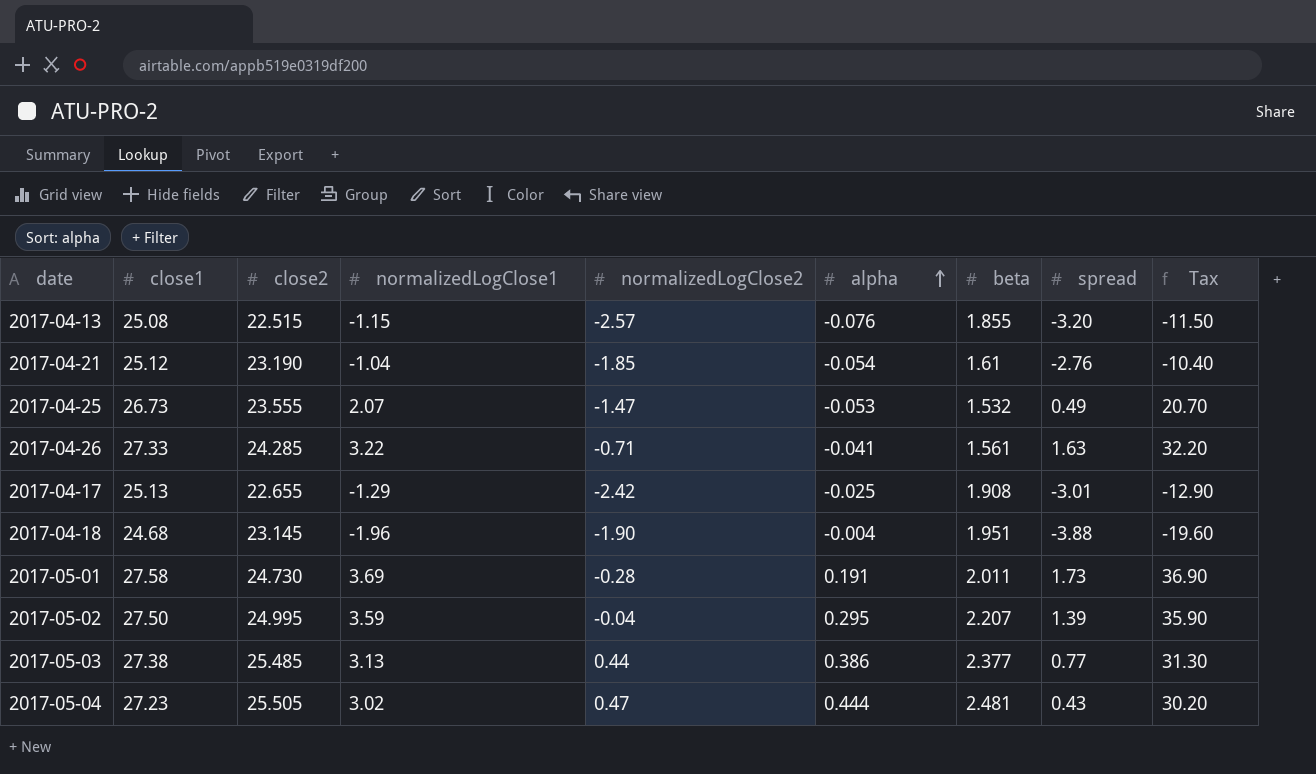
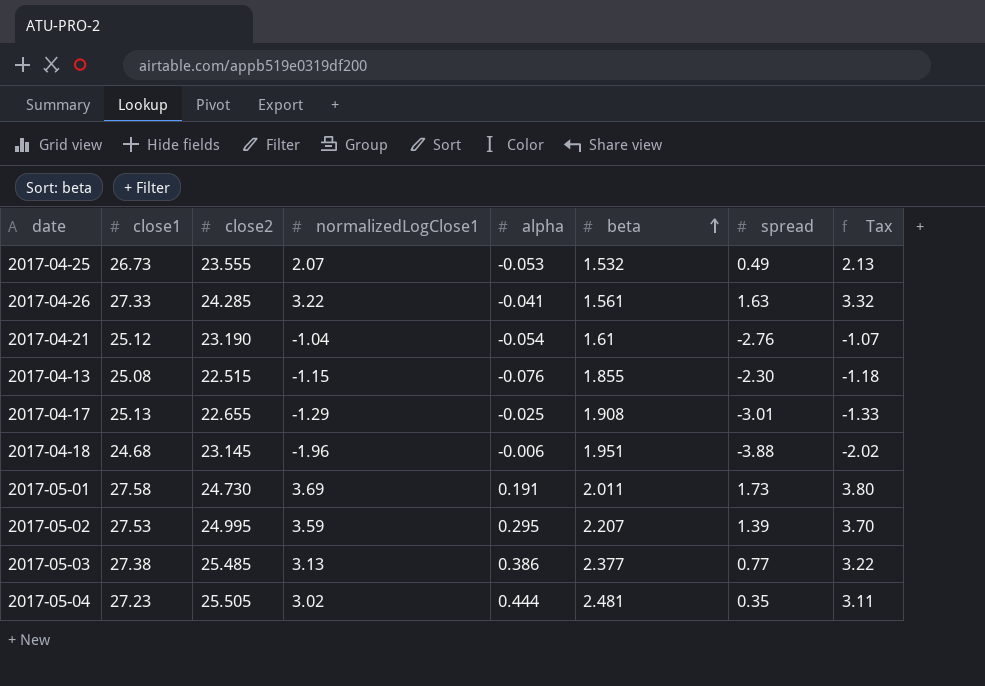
row order: alpha ascending -> beta ascending
column normalizedLogClose2 | position: 5 -> none
column Tax | formula: [normalizedLogClose1] * 10 -> [normalizedLogClose1] * 1.03
2017-04-13 | spread: -3.20 -> -2.30
2017-04-18 | alpha: -0.004 -> -0.006
2017-05-02 | close1: 27.50 -> 27.53
2017-05-04 | spread: 0.43 -> 0.35

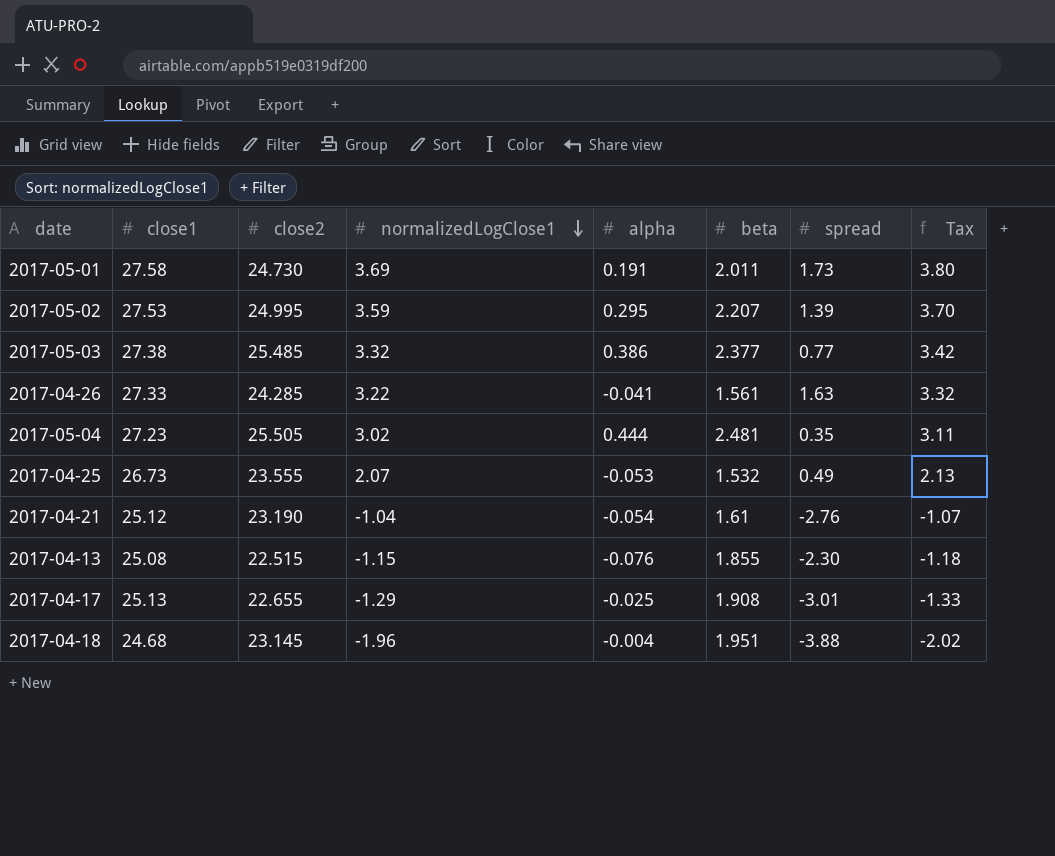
row order: beta ascending -> normalizedLogClose1 descending
2017-05-03 | normalizedLogClose1: 3.13 -> 3.32
2017-05-03 | Tax: 3.22 -> 3.42
2017-04-18 | alpha: -0.006 -> -0.004

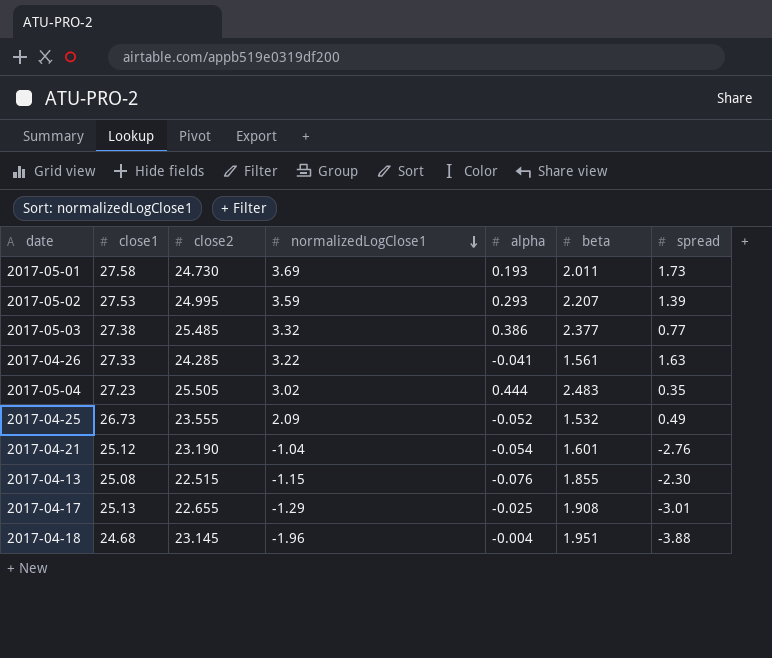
column Tax | formula: [normalizedLogClose1] * 1.03 -> none
2017-05-01 | alpha: 0.191 -> 0.193
2017-05-02 | alpha: 0.295 -> 0.293
2017-05-04 | beta: 2.481 -> 2.483
2017-04-25 | normalizedLogClose1: 2.07 -> 2.09
2017-04-25 | alpha: -0.053 -> -0.052
2017-04-21 | beta: 1.61 -> 1.601

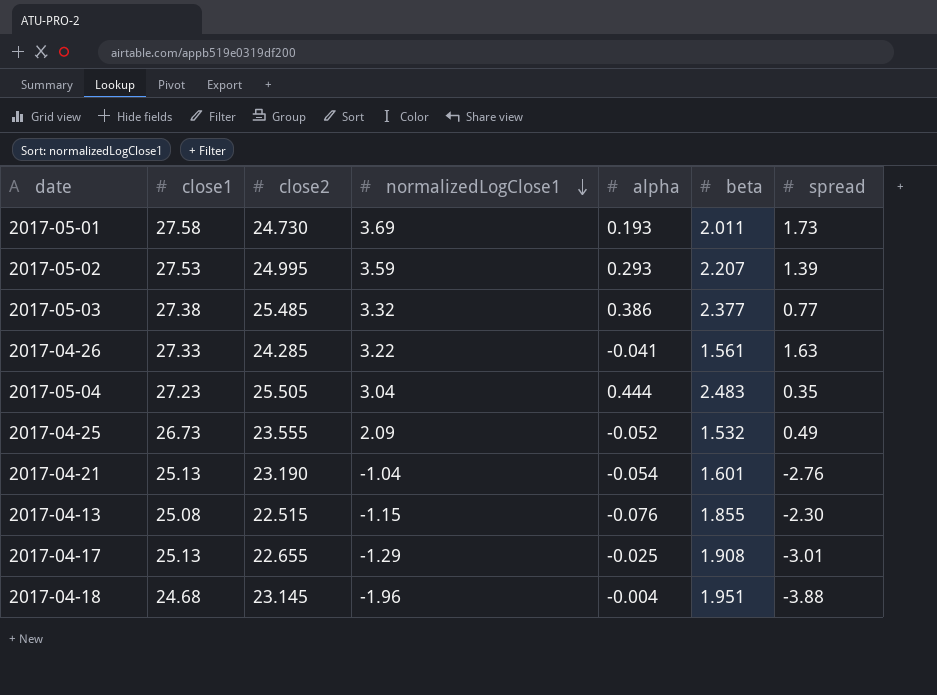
2017-05-04 | normalizedLogClose1: 3.02 -> 3.04
2017-04-21 | close1: 25.12 -> 25.13

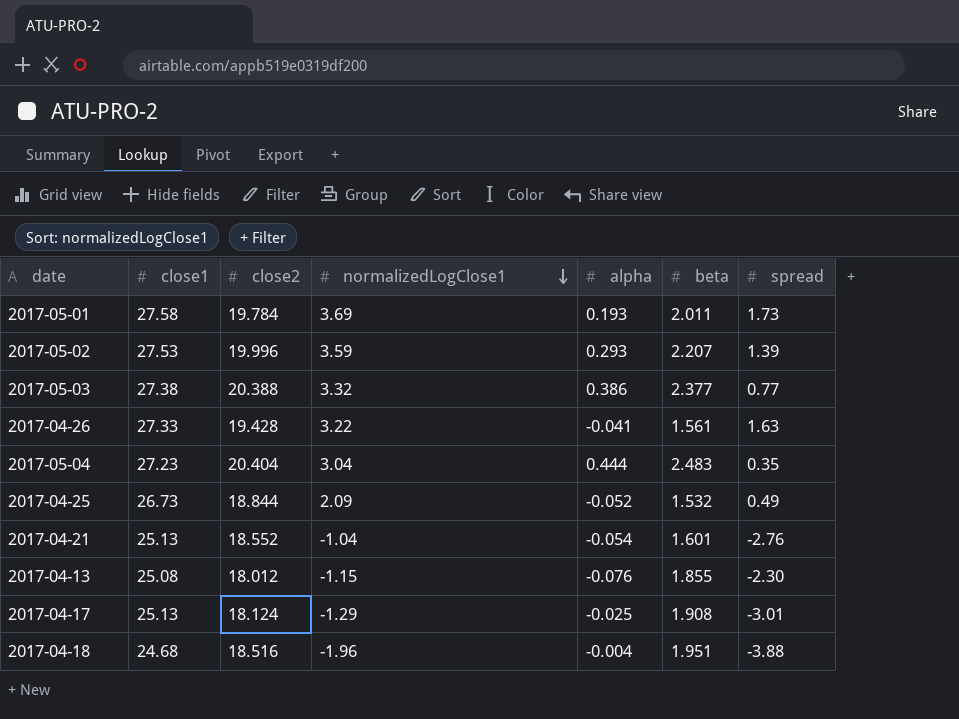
2017-05-01 | close2: 24.730 -> 19.784
2017-05-02 | close2: 24.995 -> 19.996
2017-05-03 | close2: 25.485 -> 20.388
2017-04-26 | close2: 24.285 -> 19.428
2017-05-04 | close2: 25.505 -> 20.404
2017-04-25 | close2: 23.555 -> 18.844
2017-04-21 | close2: 23.190 -> 18.552
2017-04-13 | close2: 22.515 -> 18.012
2017-04-17 | close2: 22.655 -> 18.124
2017-04-18 | close2: 23.145 -> 18.516

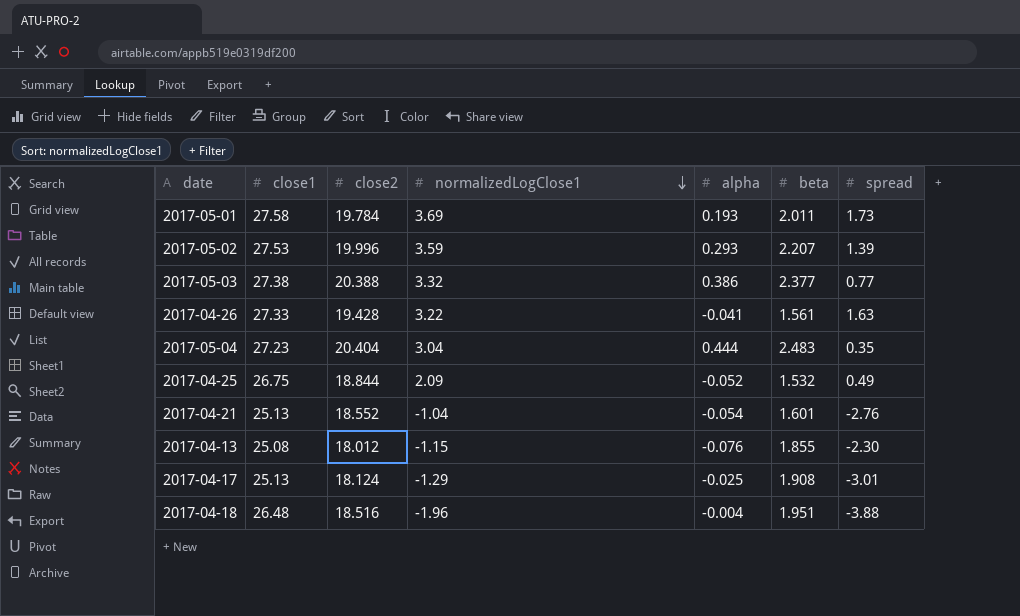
2017-04-25 | close1: 26.73 -> 26.75
2017-04-18 | close1: 24.68 -> 26.48

